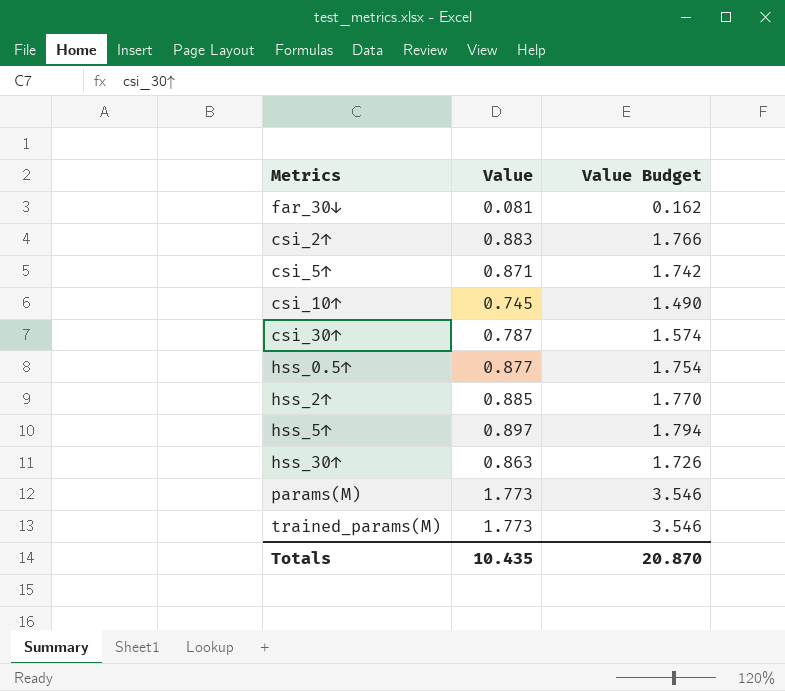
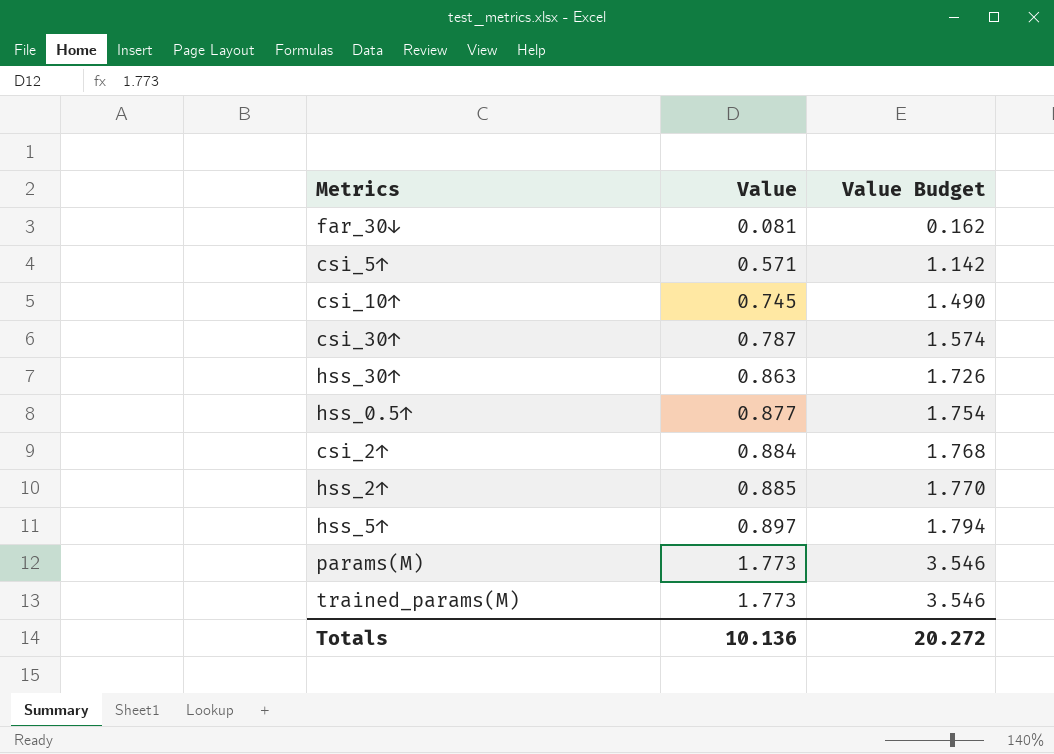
row order: none -> Value ascending
csi_5↑ | Value: 0.871 -> 0.571
csi_5↑ | Value Budget: 1.742 -> 1.142
csi_2↑ | Value: 0.883 -> 0.884
csi_2↑ | Value Budget: 1.766 -> 1.768
Totals | Value: 10.435 -> 10.136
Totals | Value Budget: 20.870 -> 20.272

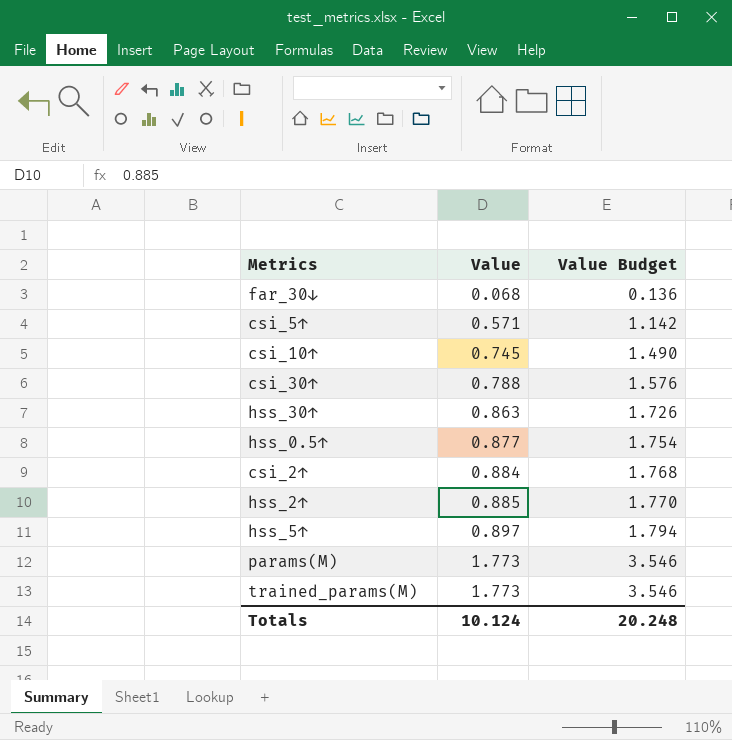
far_30↓ | Value: 0.081 -> 0.068
far_30↓ | Value Budget: 0.162 -> 0.136
csi_30↑ | Value: 0.787 -> 0.788
csi_30↑ | Value Budget: 1.574 -> 1.576
Totals | Value: 10.136 -> 10.124
Totals | Value Budget: 20.272 -> 20.248

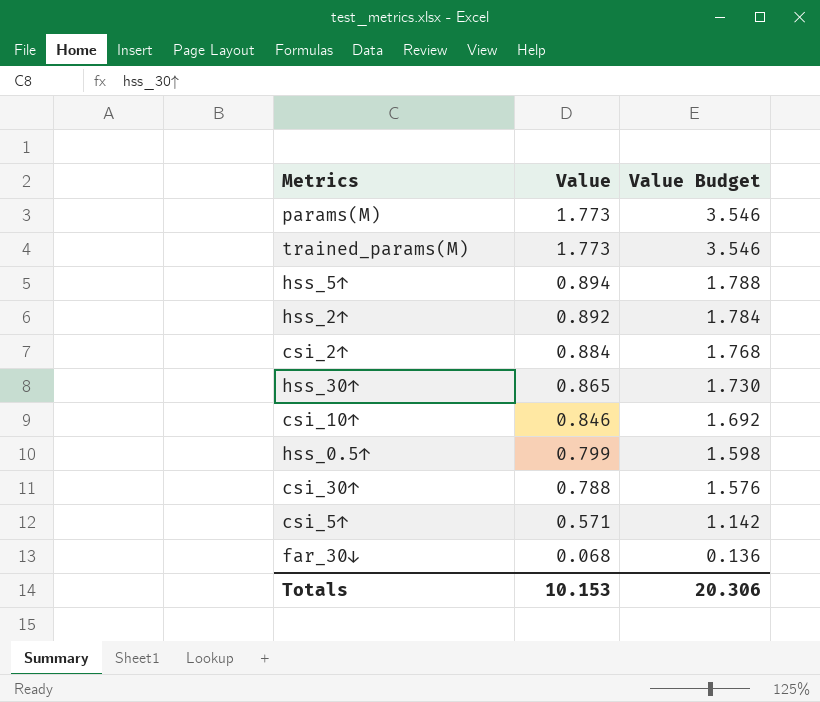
row order: Value ascending -> Value descending
hss_5↑ | Value: 0.897 -> 0.894
hss_5↑ | Value Budget: 1.794 -> 1.788
hss_2↑ | Value: 0.885 -> 0.892
hss_2↑ | Value Budget: 1.770 -> 1.784
hss_30↑ | Value: 0.863 -> 0.865
hss_30↑ | Value Budget: 1.726 -> 1.730
csi_10↑ | Value: 0.745 -> 0.846
csi_10↑ | Value Budget: 1.490 -> 1.692
hss_0.5↑ | Value: 0.877 -> 0.799
hss_0.5↑ | Value Budget: 1.754 -> 1.598
Totals | Value: 10.124 -> 10.153
Totals | Value Budget: 20.248 -> 20.306

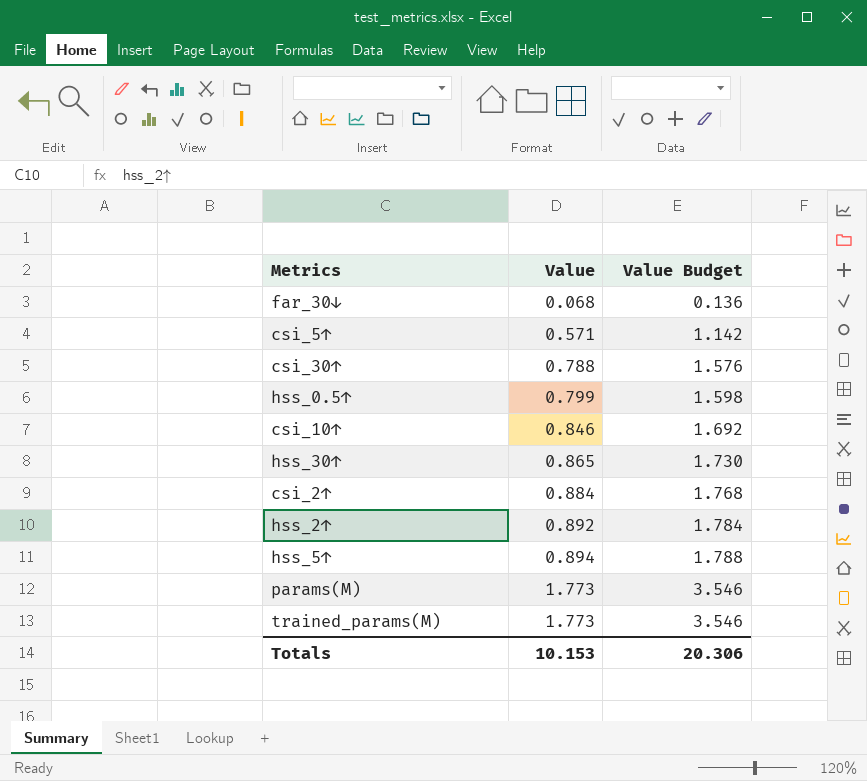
row order: Value descending -> Value ascending

